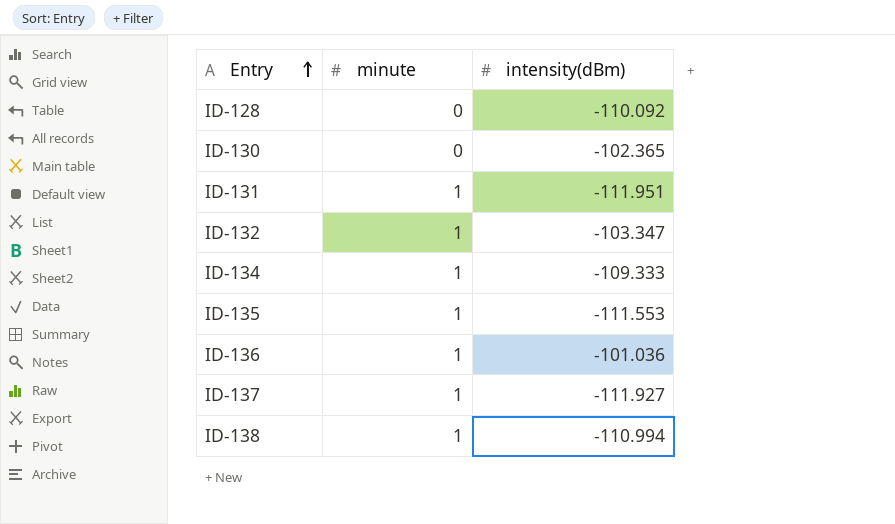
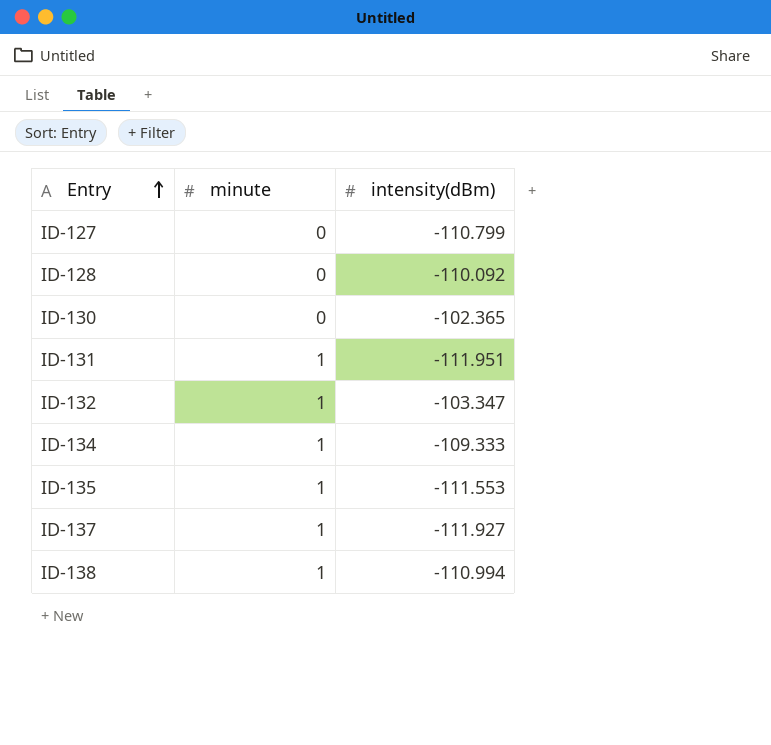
row ID-136: 1 | -101.036 -> none
row ID-127: none -> 0 | -110.799

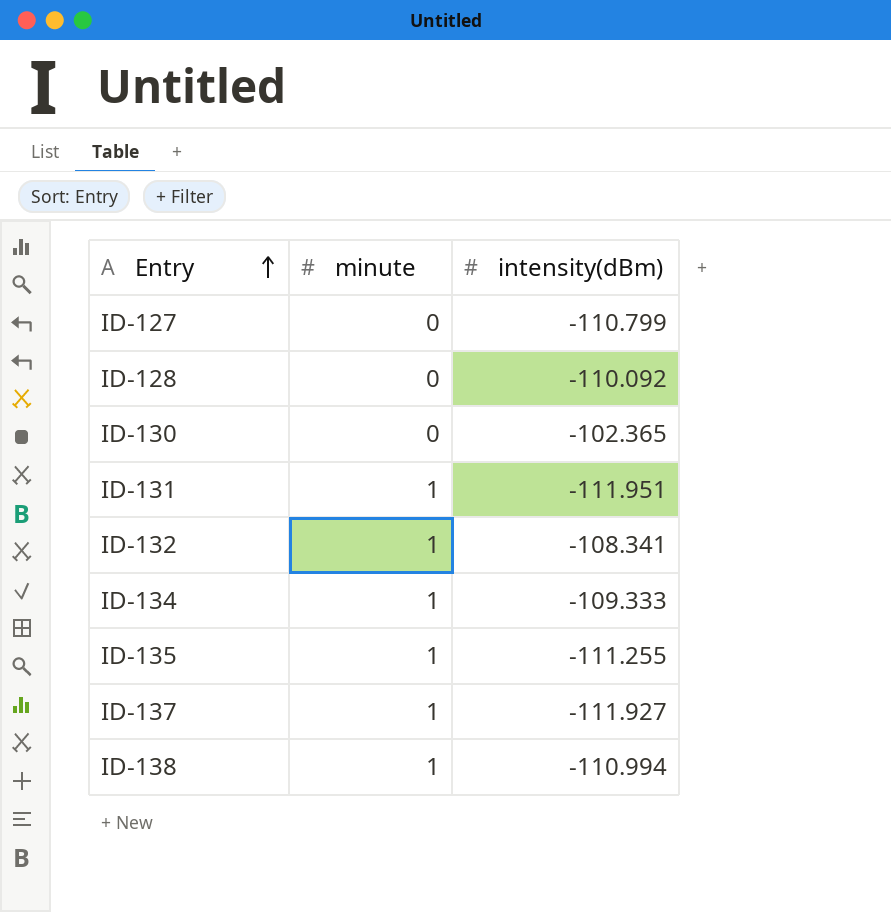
ID-132 | intensity(dBm): -103.347 -> -108.341
ID-135 | intensity(dBm): -111.553 -> -111.255

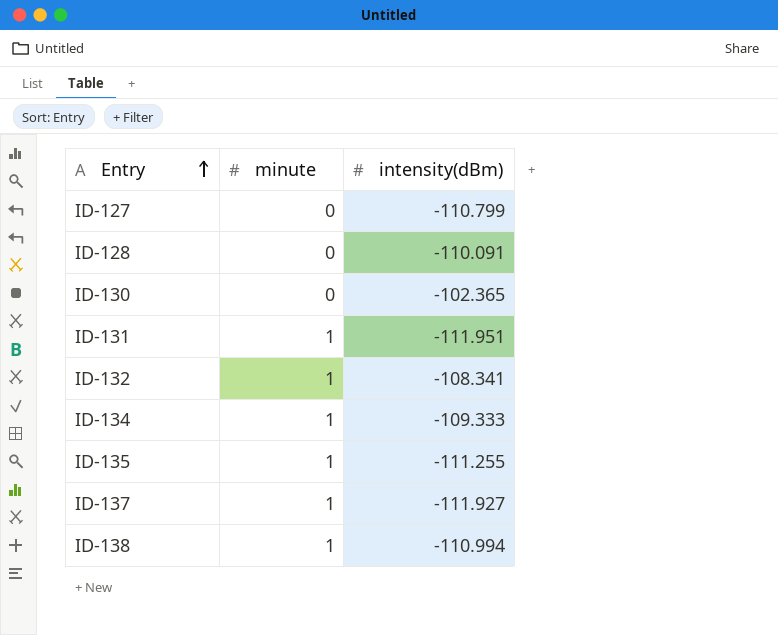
ID-128 | intensity(dBm): -110.092 -> -110.091

